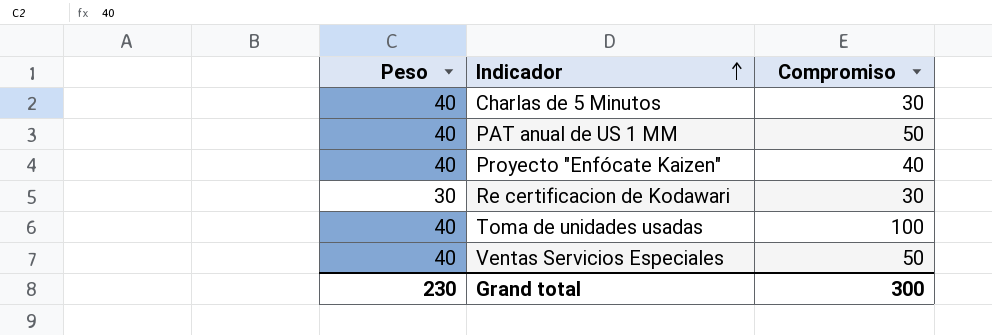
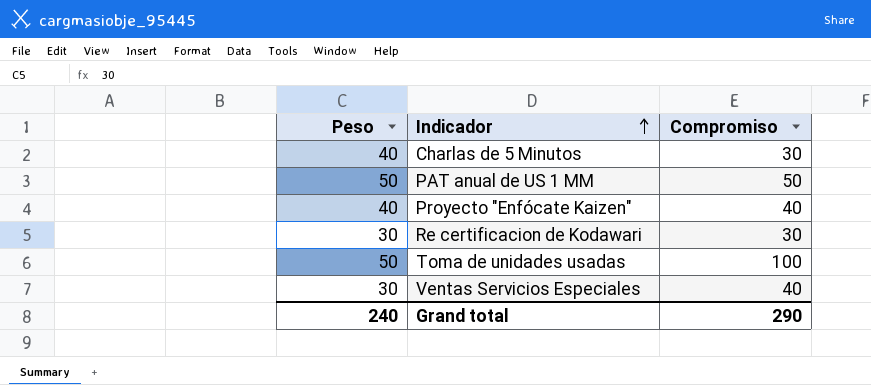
PAT anual de US 1 MM | Peso: 40 -> 50
Toma de unidades usadas | Peso: 40 -> 50
Ventas Servicios Especiales | Peso: 40 -> 30
Ventas Servicios Especiales | Compromiso: 50 -> 40
Grand total | Peso: 230 -> 240
Grand total | Compromiso: 300 -> 290

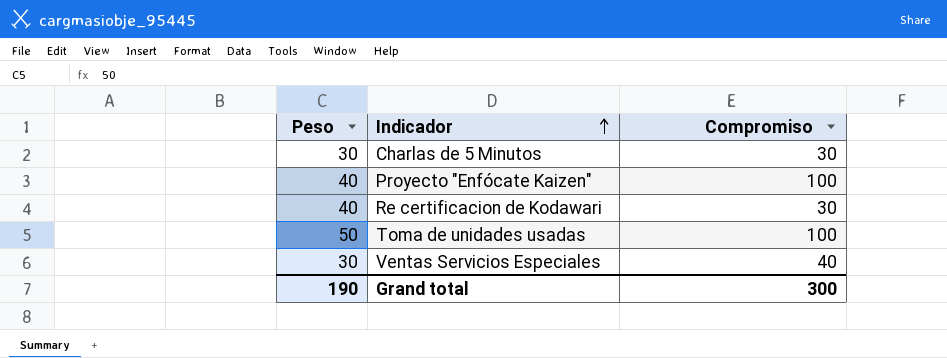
row PAT anual de US 1 MM: 50 | 50 -> none
Charlas de 5 Minutos | Peso: 40 -> 30
Proyecto "Enfócate Kaizen" | Compromiso: 40 -> 100
Re certificacion de Kodawari | Peso: 30 -> 40
Grand total | Peso: 240 -> 190
Grand total | Compromiso: 290 -> 300

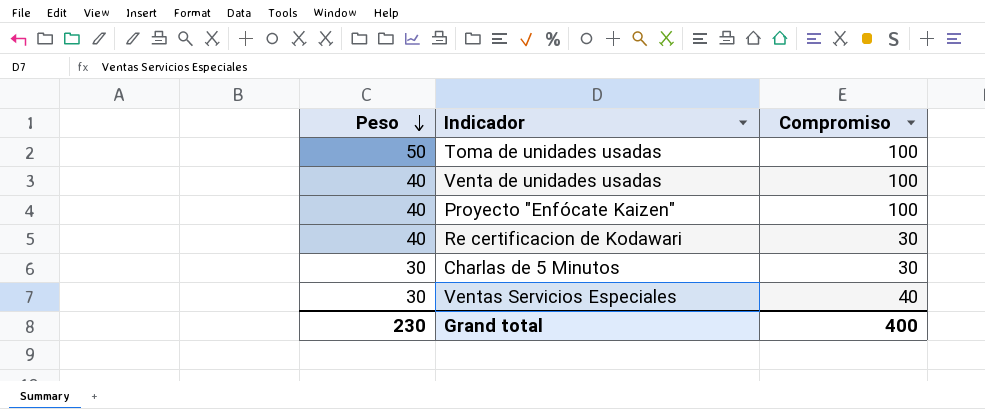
row order: Indicador ascending -> Peso descending
row Venta de unidades usadas: none -> 40 | 100
Grand total | Peso: 190 -> 230
Grand total | Compromiso: 300 -> 400

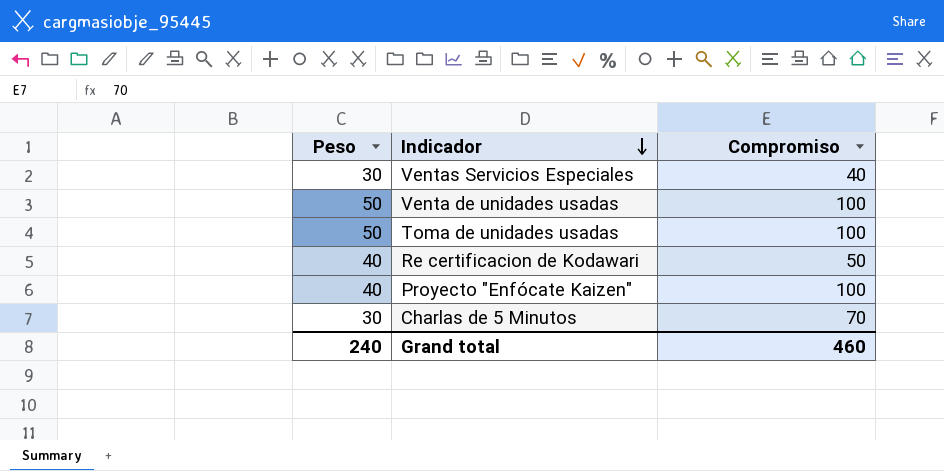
row order: Peso descending -> Indicador descending
Venta de unidades usadas | Peso: 40 -> 50
Re certificacion de Kodawari | Compromiso: 30 -> 50
Charlas de 5 Minutos | Compromiso: 30 -> 70
Grand total | Peso: 230 -> 240
Grand total | Compromiso: 400 -> 460

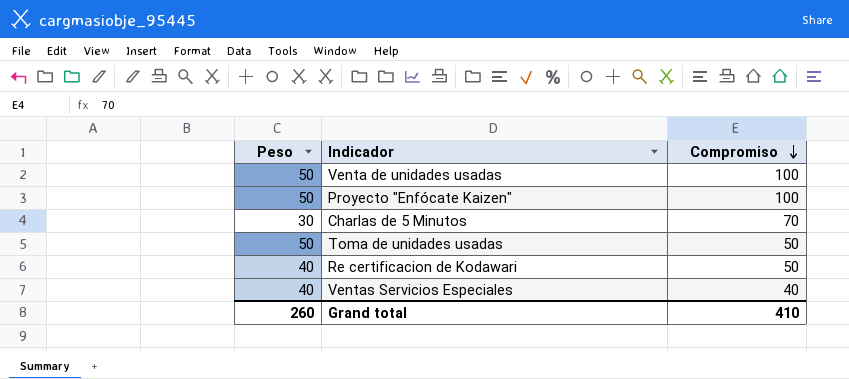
row order: Indicador descending -> Compromiso descending
Proyecto "Enfócate Kaizen" | Peso: 40 -> 50
Toma de unidades usadas | Compromiso: 100 -> 50
Ventas Servicios Especiales | Peso: 30 -> 40
Grand total | Peso: 240 -> 260
Grand total | Compromiso: 460 -> 410

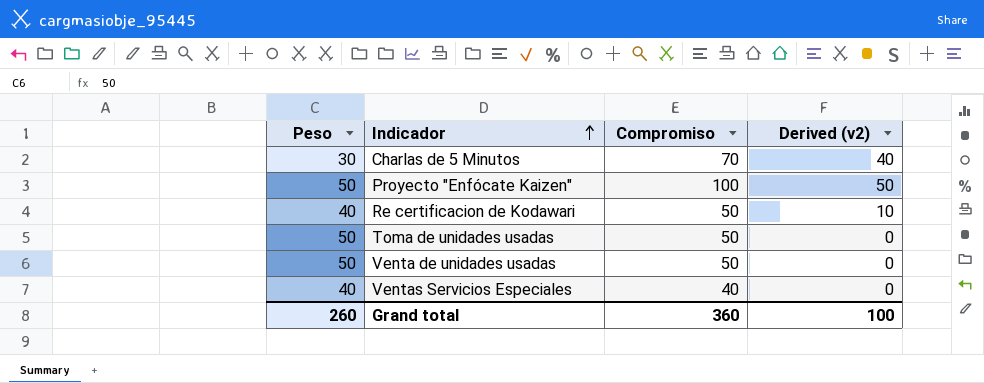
row order: Compromiso descending -> Indicador ascending
column Derived (v2) | formula: none -> [Compromiso] - [Peso]
Venta de unidades usadas | Compromiso: 100 -> 50
Grand total | Compromiso: 410 -> 360

